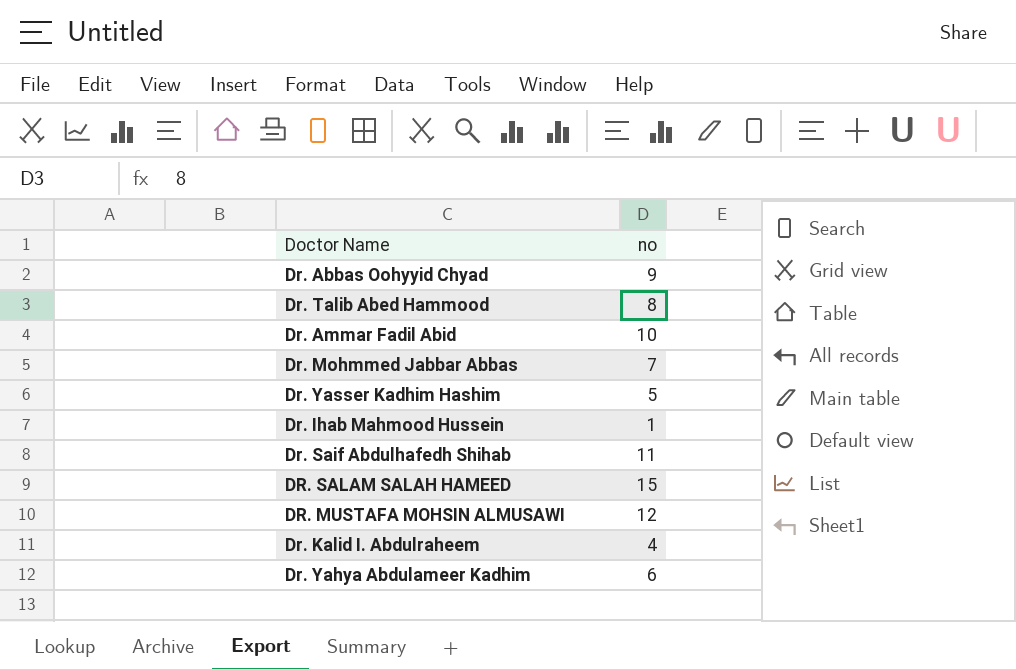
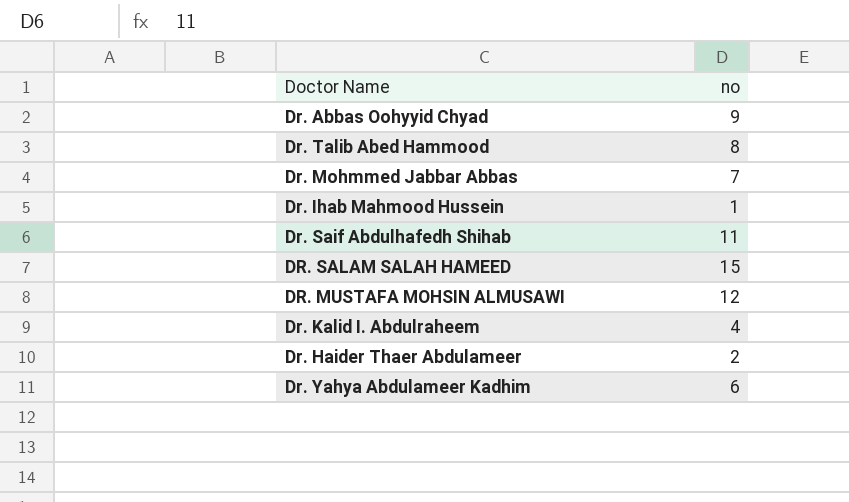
row Dr. Ammar Fadil Abid: 10 -> none
row Dr. Yasser Kadhim Hashim: 5 -> none
row Dr. Haider Thaer Abdulameer: none -> 2

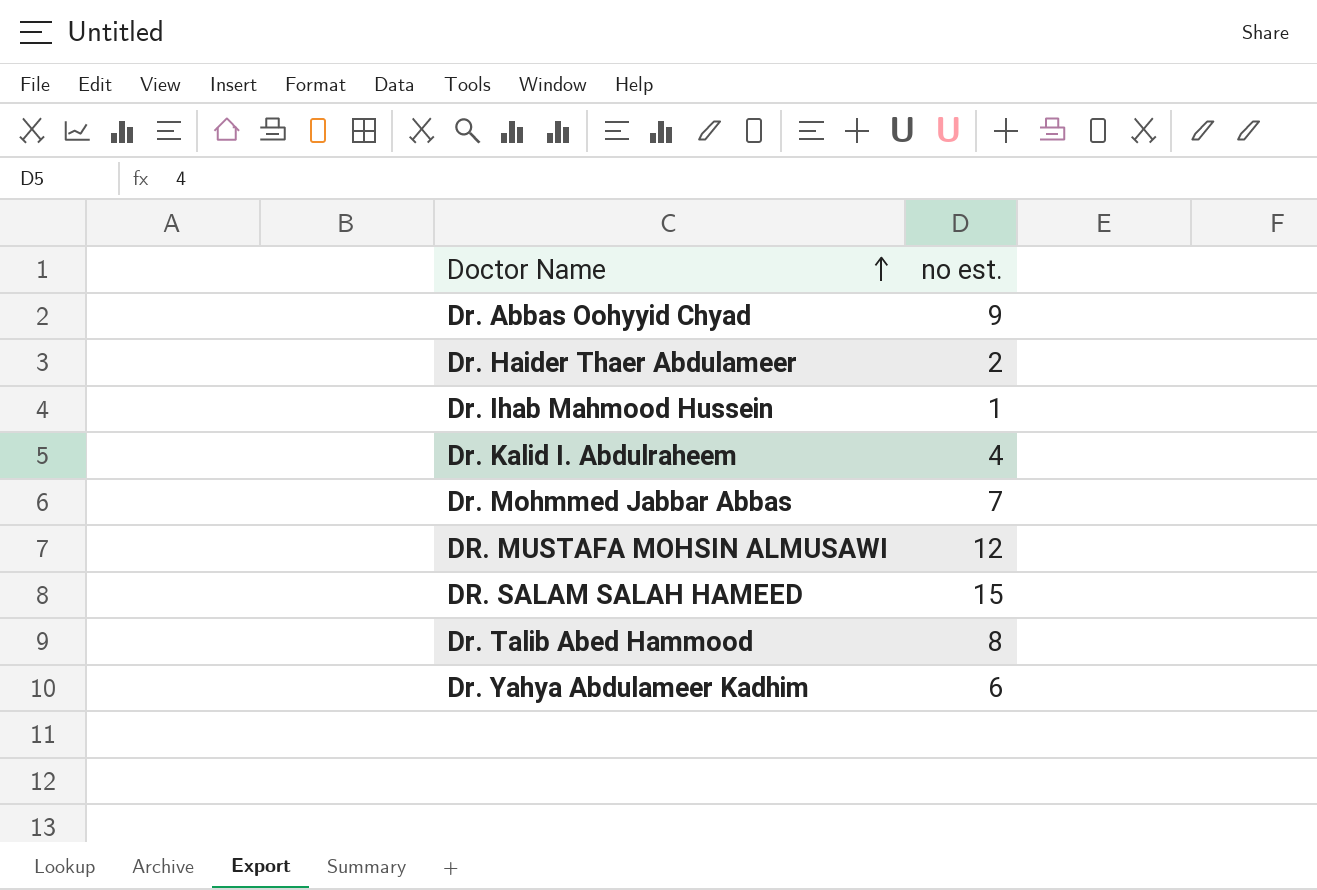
row order: none -> Doctor Name ascending
column name: no -> no est.
row Dr. Saif Abdulhafedh Shihab: 11 -> none

